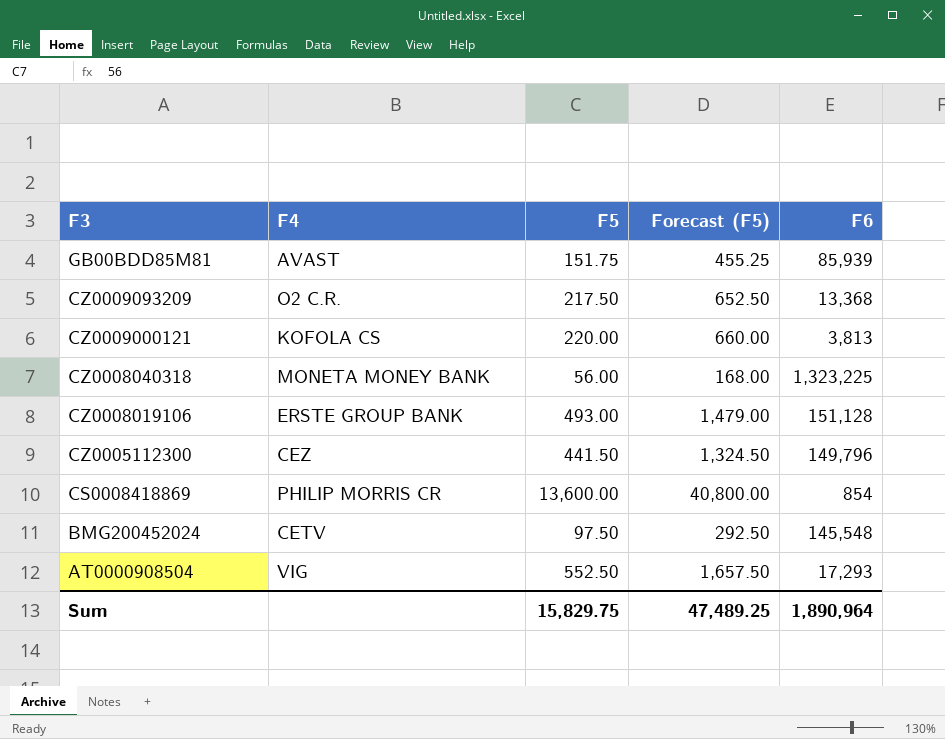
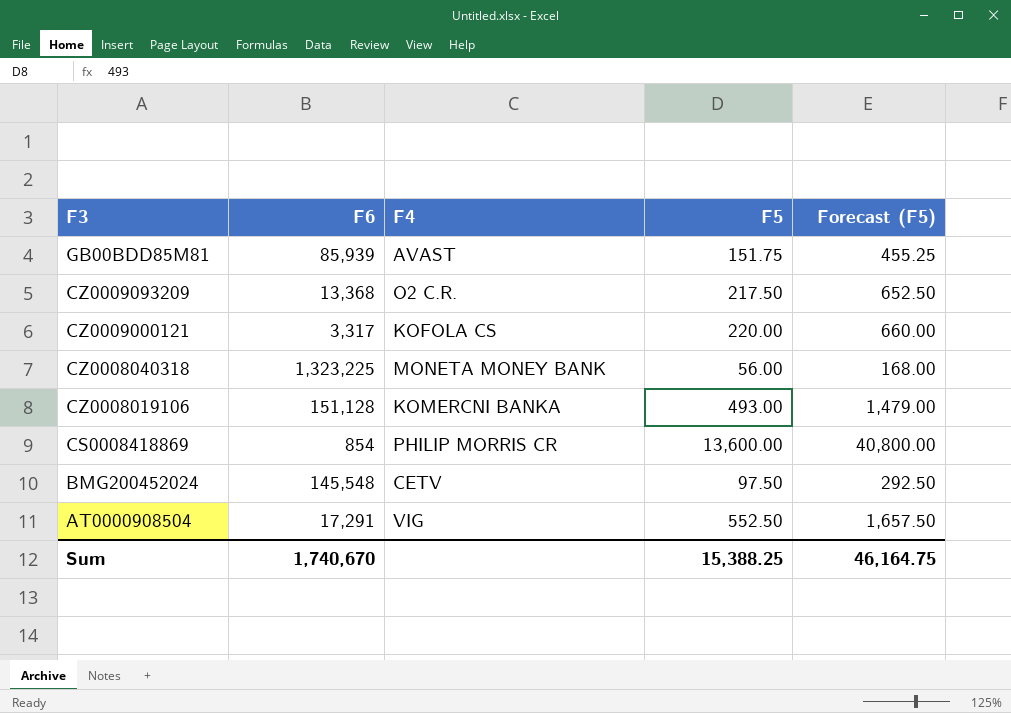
column F6 | position: 5 -> 2
row CZ0005112300: CEZ | 441.50 | 1,324.50 | 149,796 -> none
CZ0009000121 | F6: 3,813 -> 3,317
CZ0008019106 | F4: ERSTE GROUP BANK -> KOMERCNI BANKA
AT0000908504 | F6: 17,293 -> 17,291
Sum | F6: 1,890,964 -> 1,740,670
Sum | F5: 15,829.75 -> 15,388.25
Sum | Forecast (F5): 47,489.25 -> 46,164.75

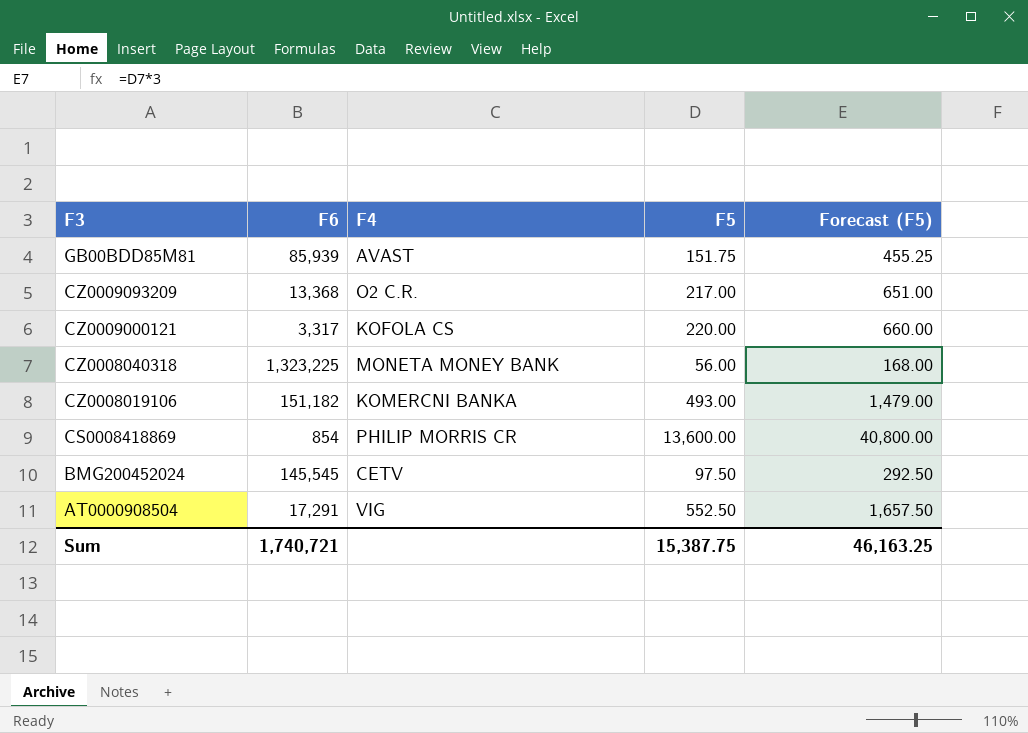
CZ0009093209 | F5: 217.50 -> 217.00
CZ0009093209 | Forecast (F5): 652.50 -> 651.00
CZ0008019106 | F6: 151,128 -> 151,182
BMG200452024 | F6: 145,548 -> 145,545
Sum | F6: 1,740,670 -> 1,740,721
Sum | F5: 15,388.25 -> 15,387.75
Sum | Forecast (F5): 46,164.75 -> 46,163.25

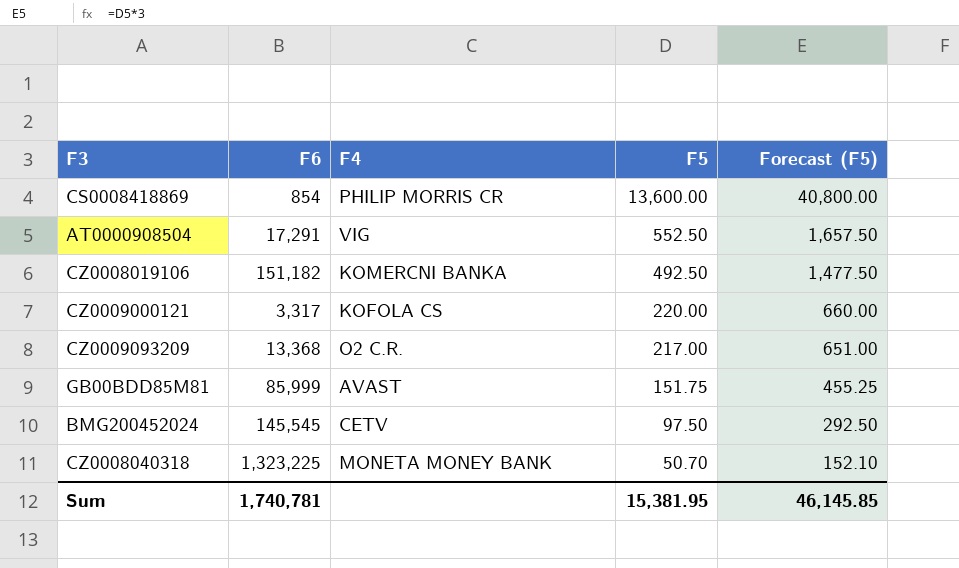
row order: F3 descending -> F5 descending
CZ0008019106 | F5: 493.00 -> 492.50
CZ0008019106 | Forecast (F5): 1,479.00 -> 1,477.50
GB00BDD85M81 | F6: 85,939 -> 85,999
CZ0008040318 | F5: 56.00 -> 50.70
CZ0008040318 | Forecast (F5): 168.00 -> 152.10
Sum | F6: 1,740,721 -> 1,740,781
Sum | F5: 15,387.75 -> 15,381.95
Sum | Forecast (F5): 46,163.25 -> 46,145.85

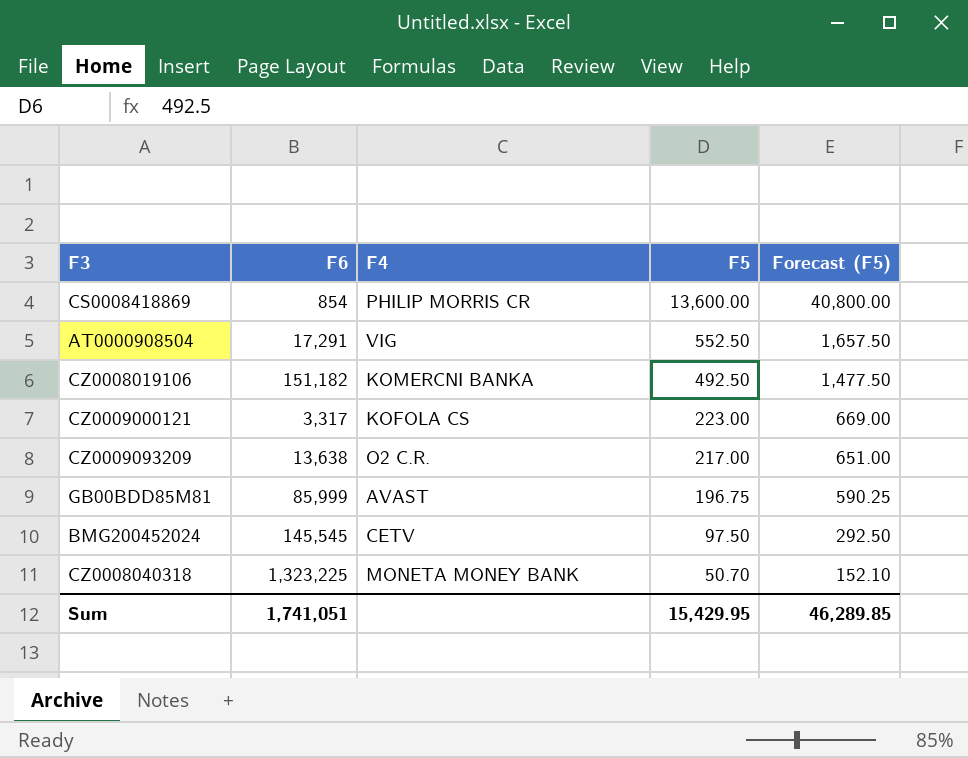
CZ0009000121 | F5: 220.00 -> 223.00
CZ0009000121 | Forecast (F5): 660.00 -> 669.00
CZ0009093209 | F6: 13,368 -> 13,638
GB00BDD85M81 | F5: 151.75 -> 196.75
GB00BDD85M81 | Forecast (F5): 455.25 -> 590.25
Sum | F6: 1,740,781 -> 1,741,051
Sum | F5: 15,381.95 -> 15,429.95
Sum | Forecast (F5): 46,145.85 -> 46,289.85

